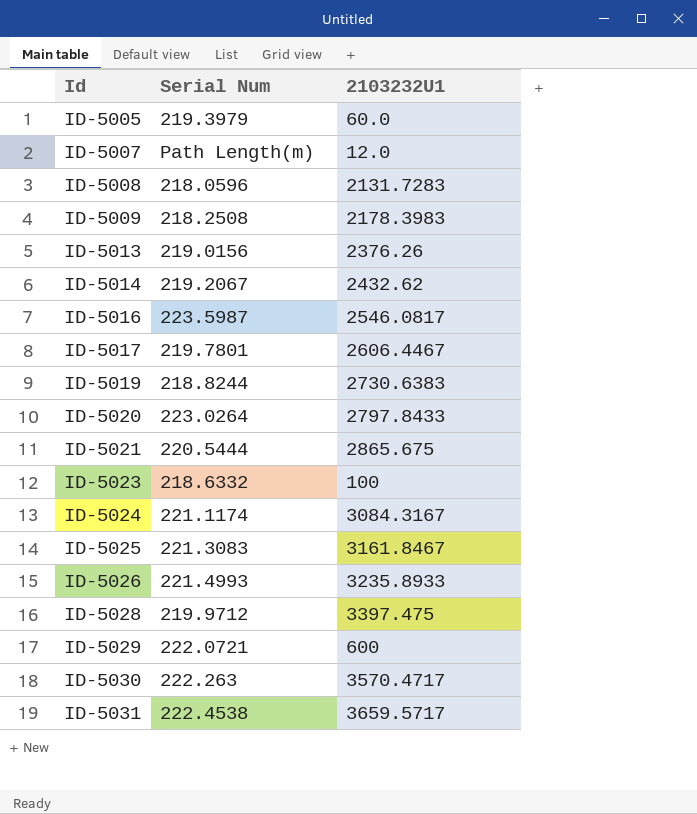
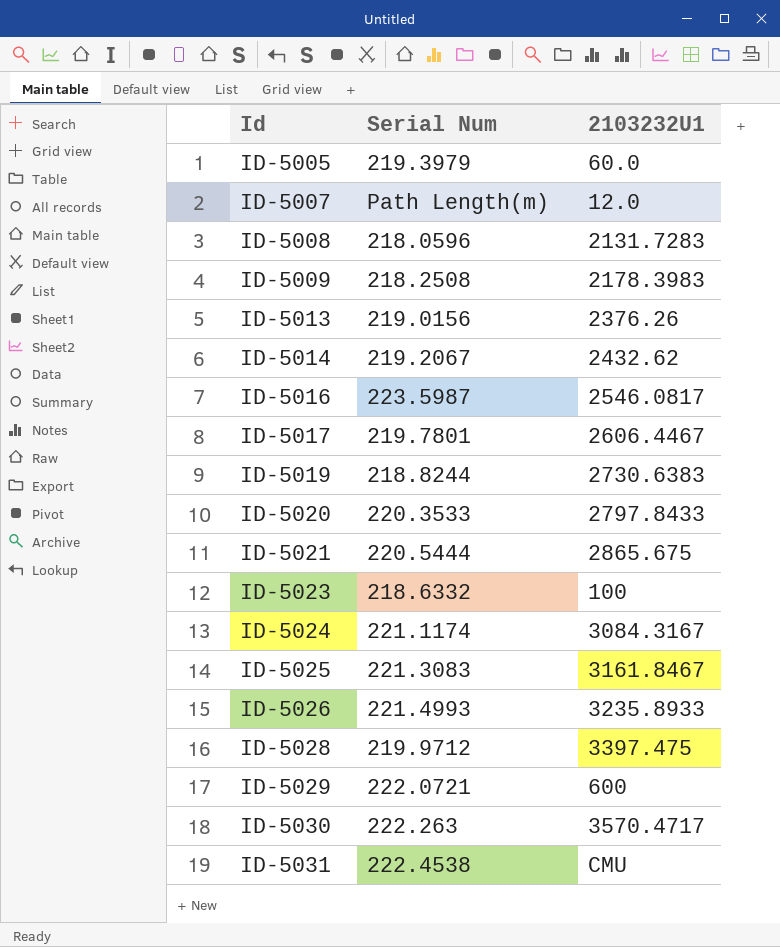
ID-5020 | Serial Num: 223.0264 -> 220.3533
ID-5031 | 2103232U1: 3659.5717 -> CMU

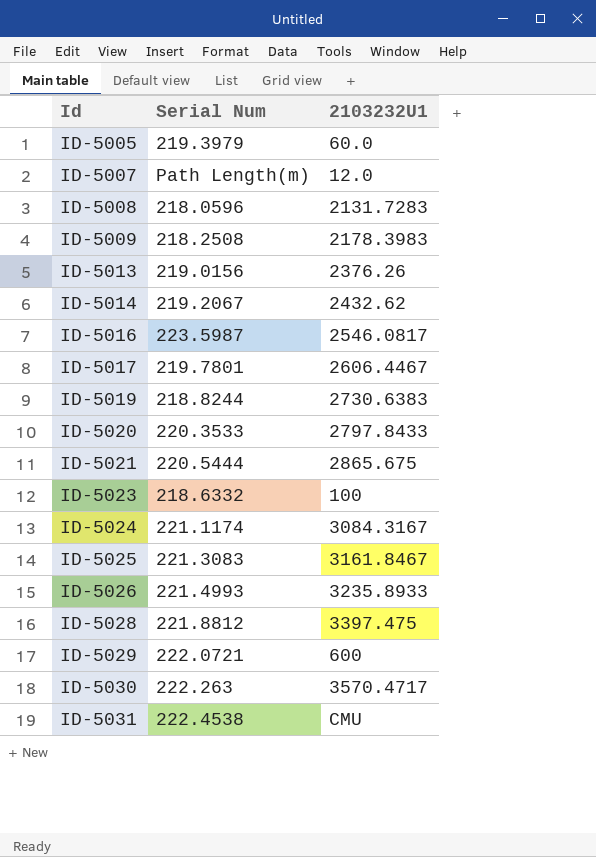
ID-5028 | Serial Num: 219.9712 -> 221.8812

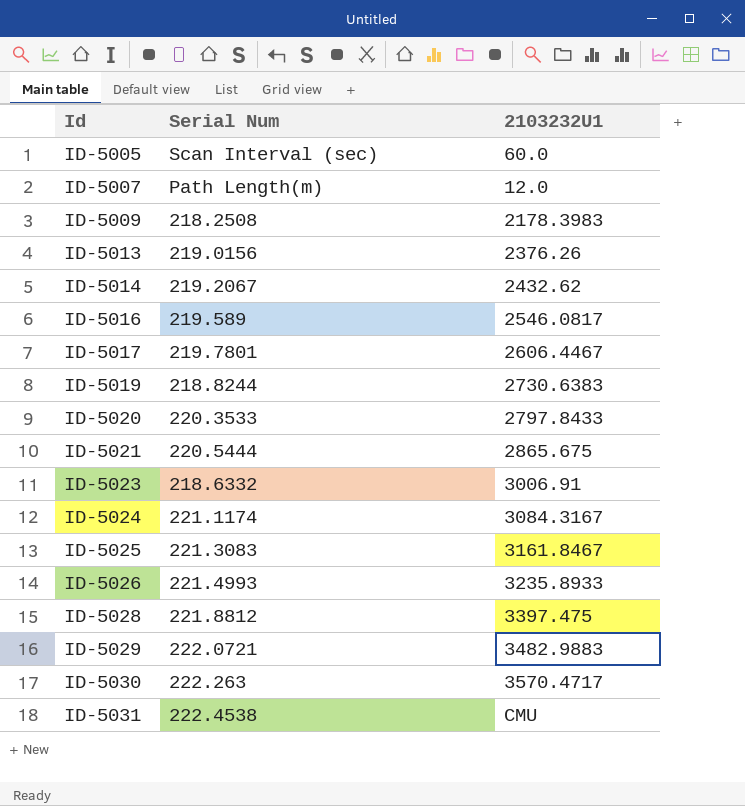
row ID-5008: 218.0596 | 2131.7283 -> none
ID-5005 | Serial Num: 219.3979 -> Scan Interval (sec)
ID-5016 | Serial Num: 223.5987 -> 219.589
ID-5023 | 2103232U1: 100 -> 3006.91
ID-5029 | 2103232U1: 600 -> 3482.9883

